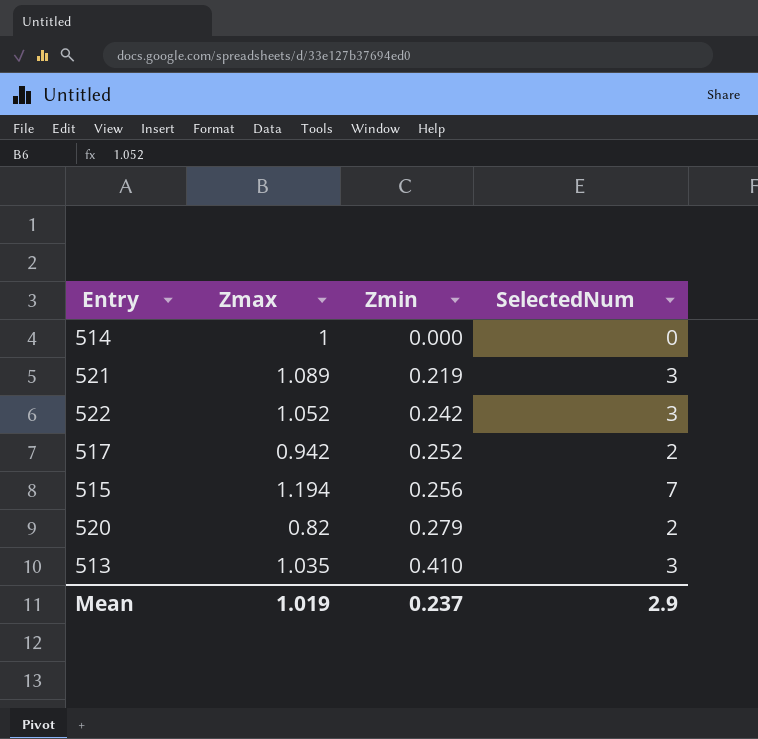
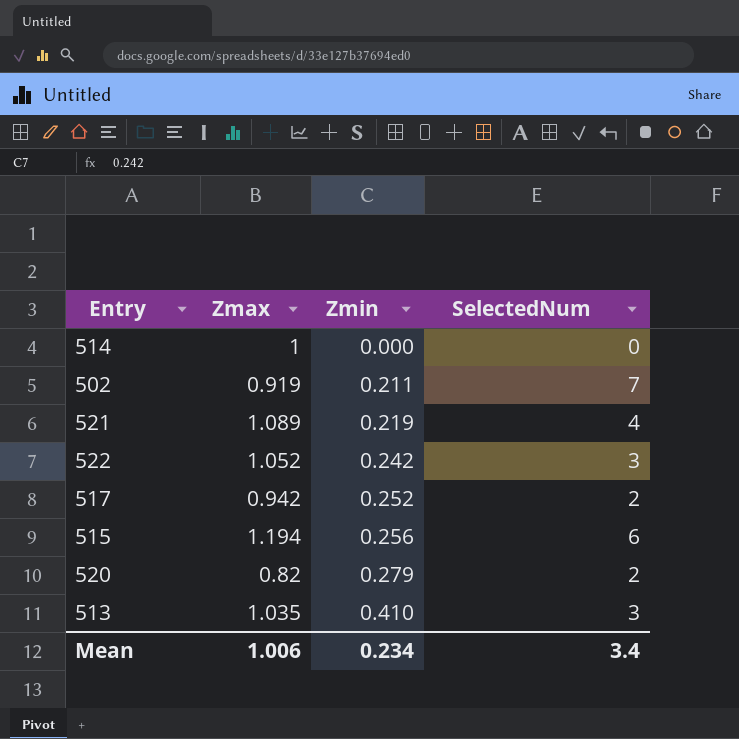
row 502: none -> 0.919 | 0.211 | 7
521 | SelectedNum: 3 -> 4
515 | SelectedNum: 7 -> 6
Mean | Zmax: 1.019 -> 1.006
Mean | Zmin: 0.237 -> 0.234
Mean | SelectedNum: 2.9 -> 3.4

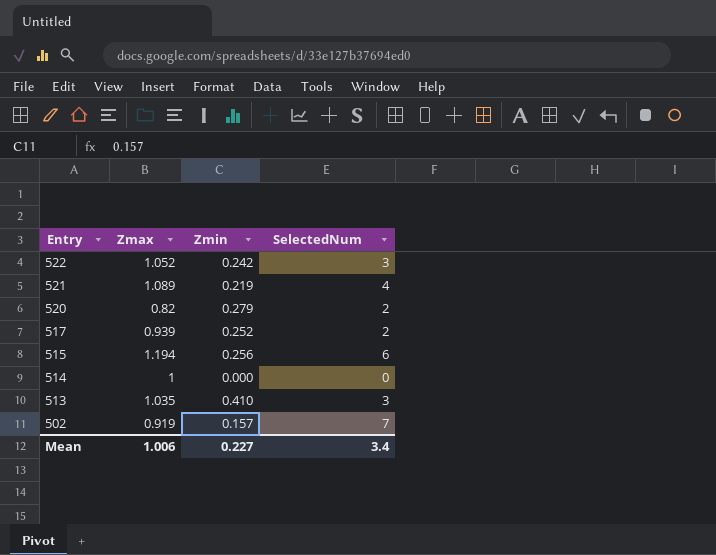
row order: Zmin ascending -> Entry descending
517 | Zmax: 0.942 -> 0.939
502 | Zmin: 0.211 -> 0.157
Mean | Zmin: 0.234 -> 0.227

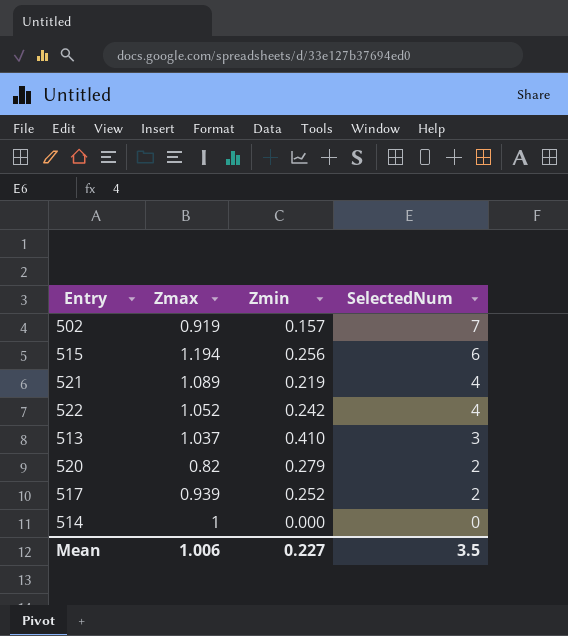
row order: Entry descending -> SelectedNum descending
522 | SelectedNum: 3 -> 4
513 | Zmax: 1.035 -> 1.037
Mean | SelectedNum: 3.4 -> 3.5

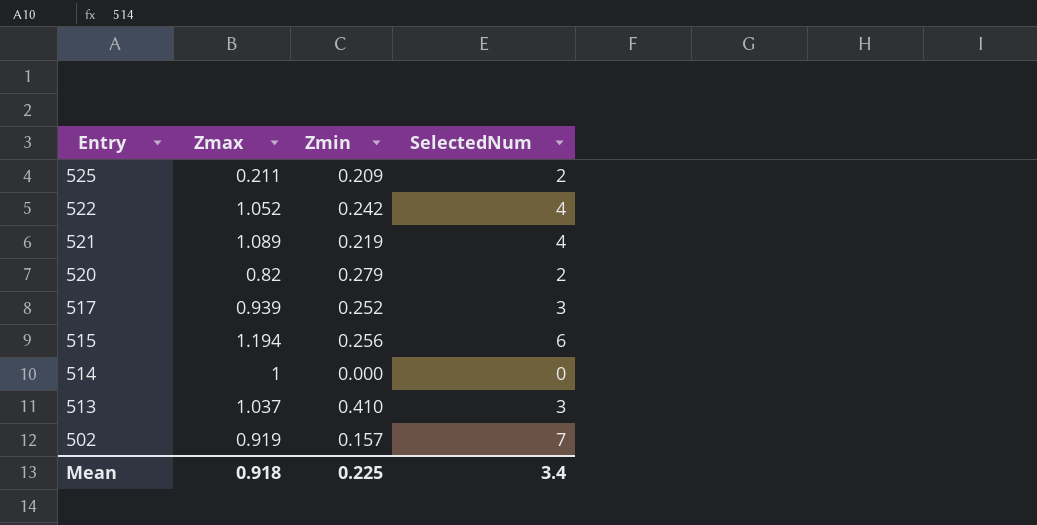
row order: SelectedNum descending -> Entry descending
row 525: none -> 0.211 | 0.209 | 2
517 | SelectedNum: 2 -> 3
Mean | Zmax: 1.006 -> 0.918
Mean | Zmin: 0.227 -> 0.225
Mean | SelectedNum: 3.5 -> 3.4

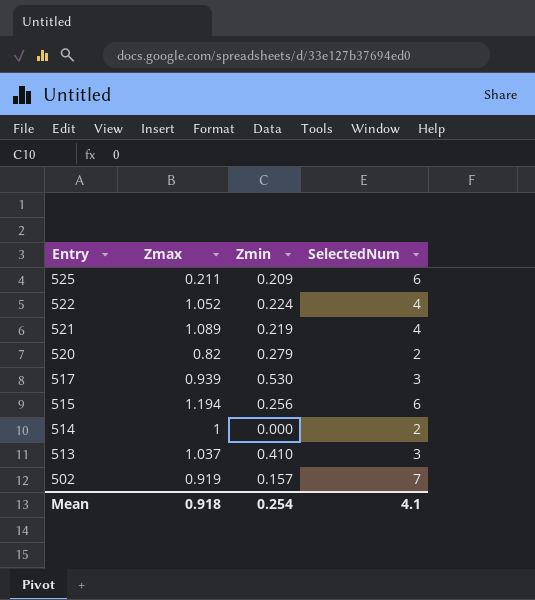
525 | SelectedNum: 2 -> 6
522 | Zmin: 0.242 -> 0.224
517 | Zmin: 0.252 -> 0.530
514 | SelectedNum: 0 -> 2
Mean | Zmin: 0.225 -> 0.254
Mean | SelectedNum: 3.4 -> 4.1

